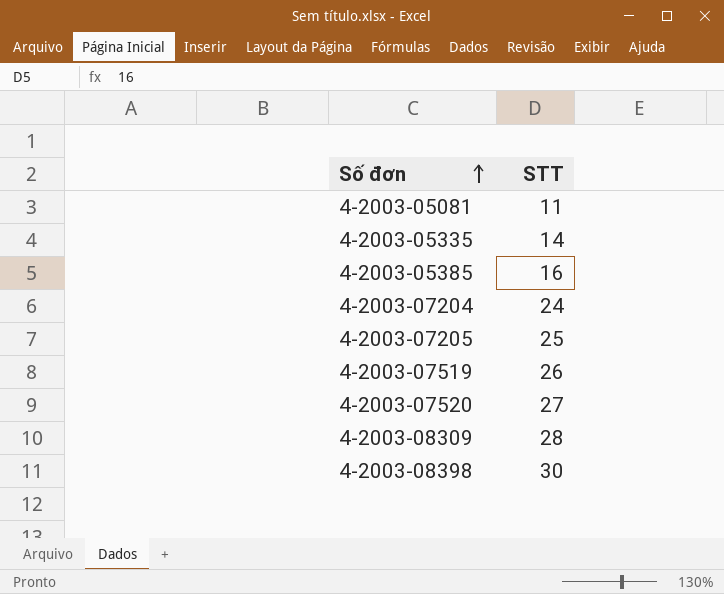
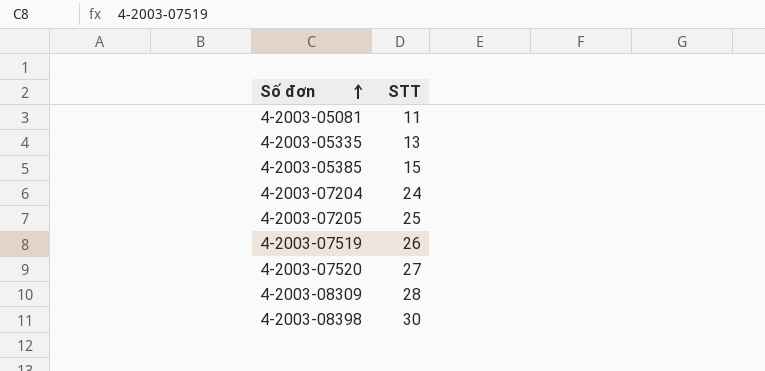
4-2003-05335 | STT: 14 -> 13
4-2003-05385 | STT: 16 -> 15

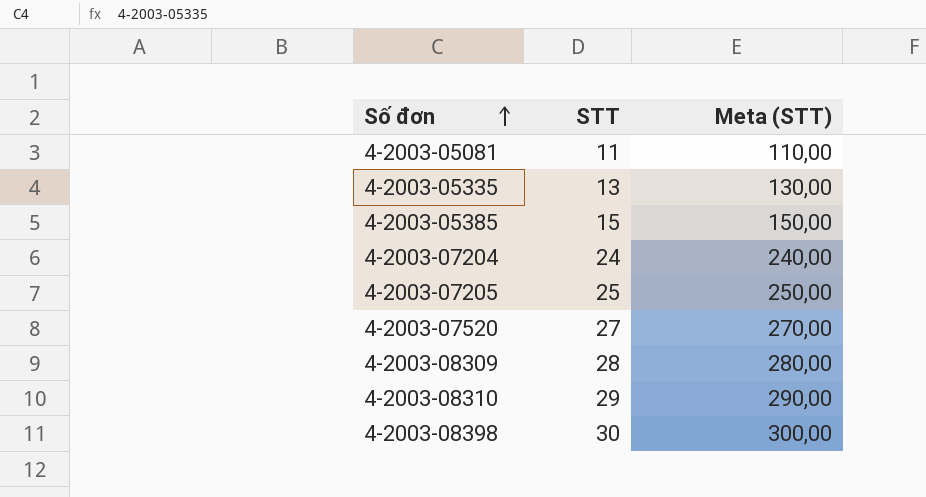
column Meta (STT) | formula: none -> [STT] * 10
row 4-2003-07519: 26 -> none
row 4-2003-08310: none -> 29 | 290,00

